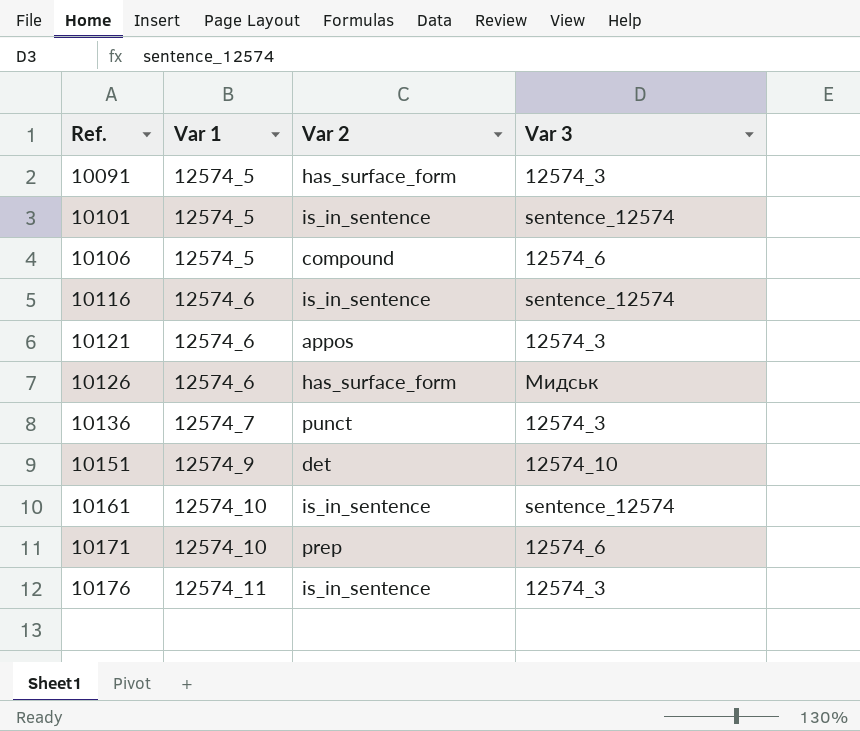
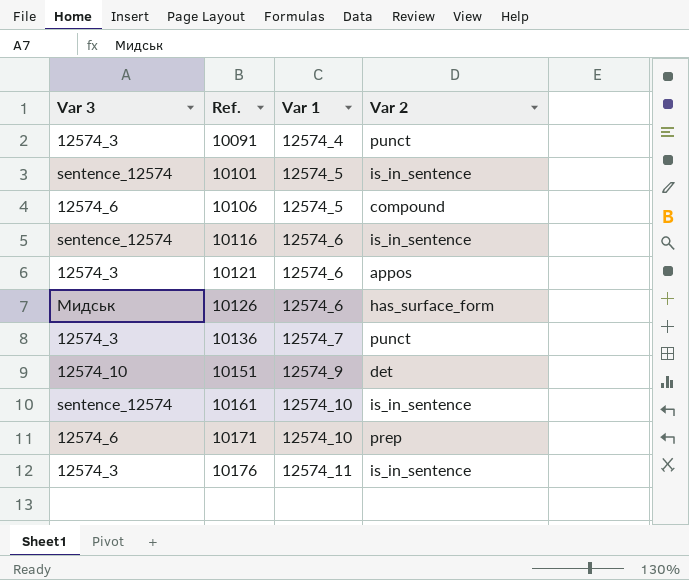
column Var 3 | position: 4 -> 1
10091 | Var 1: 12574_5 -> 12574_4
10091 | Var 2: has_surface_form -> punct

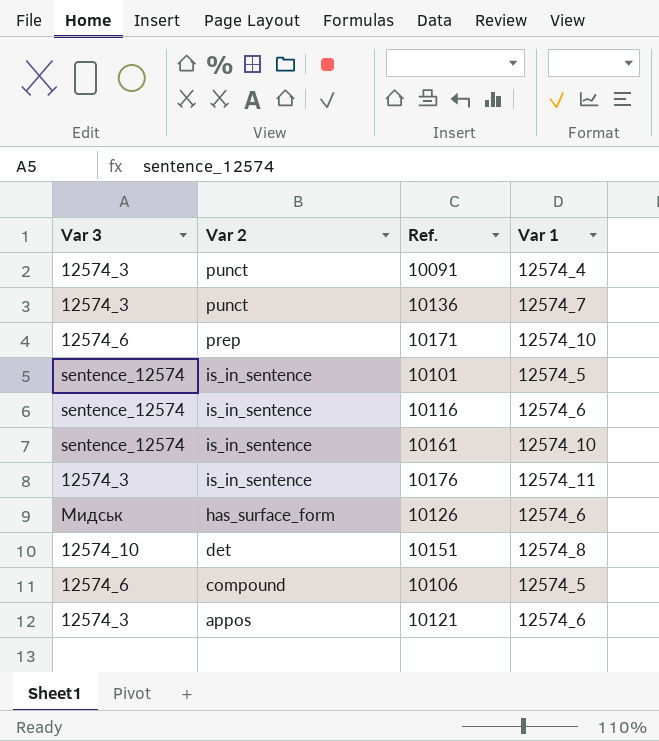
row order: Ref. ascending -> Var 2 descending
column Var 2 | position: 4 -> 2
10151 | Var 1: 12574_9 -> 12574_8

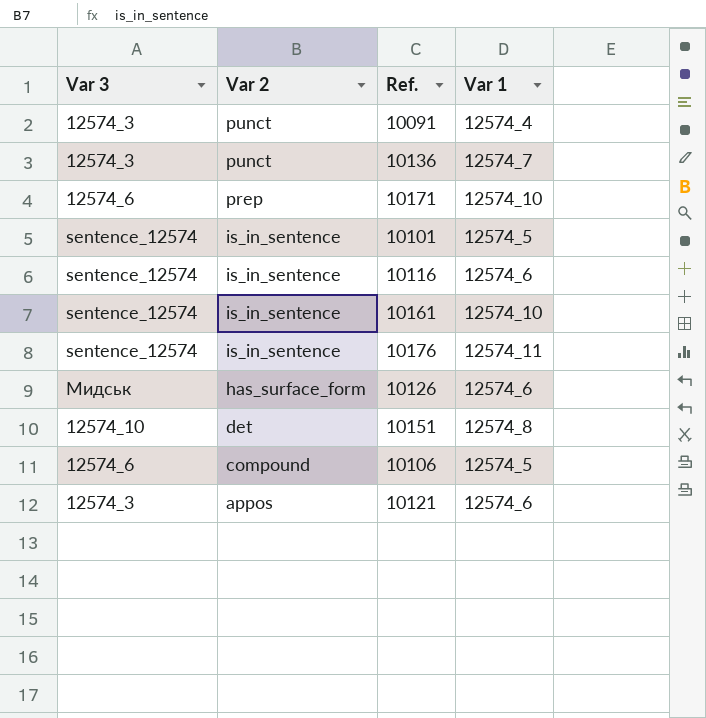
10176 | Var 3: 12574_3 -> sentence_12574

